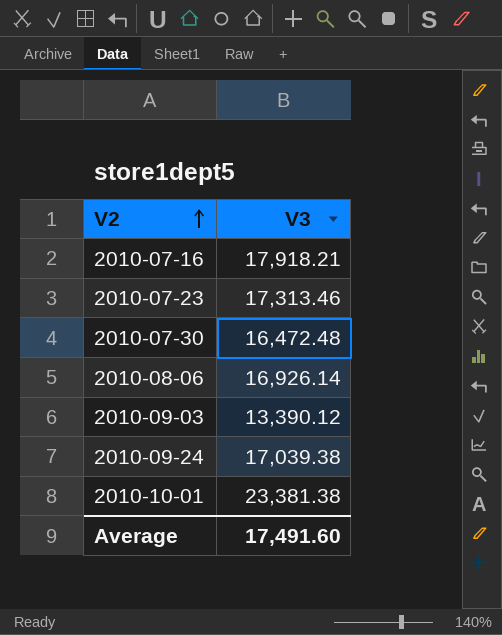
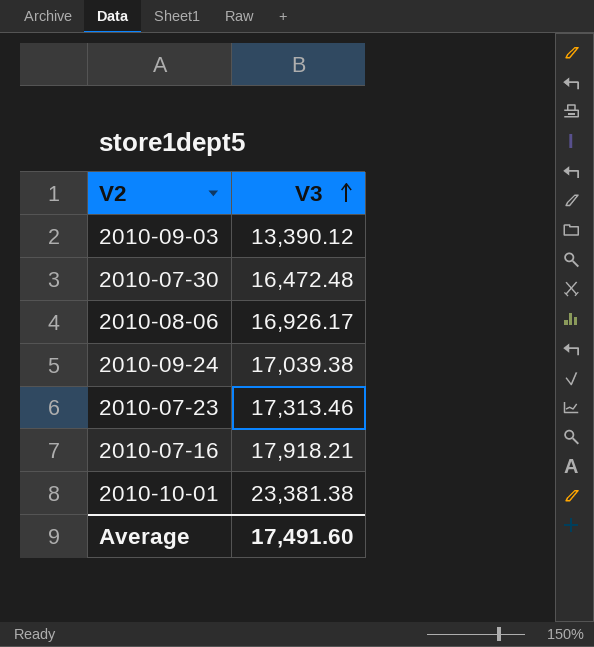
row order: V2 ascending -> V3 ascending
2010-08-06 | V3: 16,926.14 -> 16,926.17

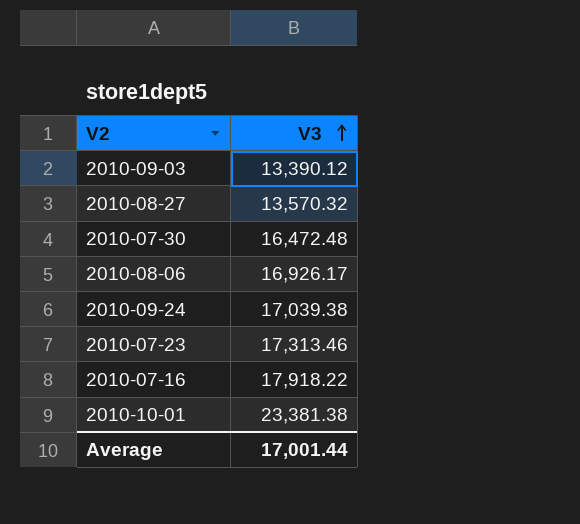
row 2010-08-27: none -> 13,570.32
2010-07-16 | V3: 17,918.21 -> 17,918.22
Average | V3: 17,491.60 -> 17,001.44

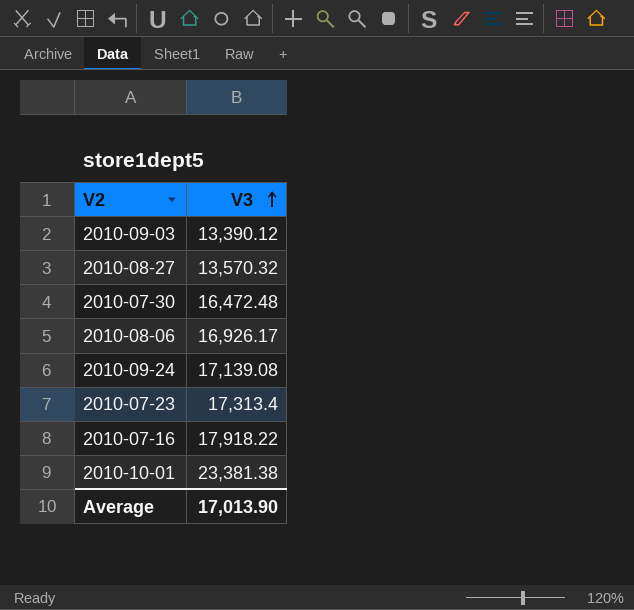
2010-09-24 | V3: 17,039.38 -> 17,139.08
2010-07-23 | V3: 17,313.46 -> 17,313.4
Average | V3: 17,001.44 -> 17,013.90

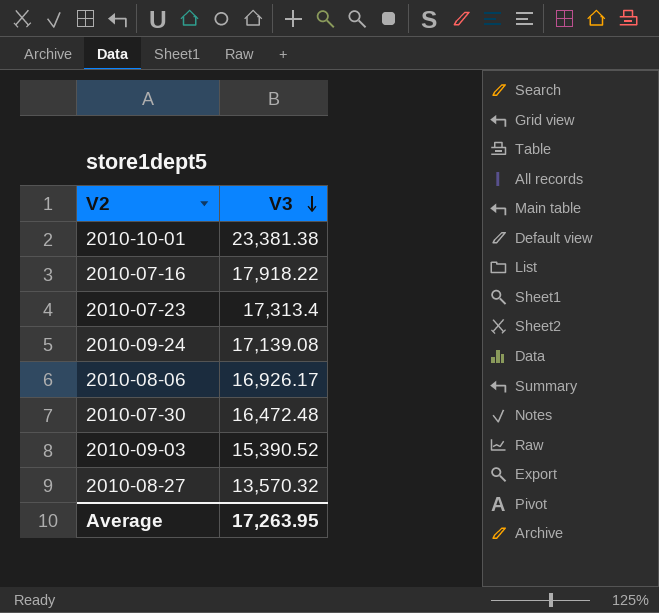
row order: V3 ascending -> V3 descending
2010-09-03 | V3: 13,390.12 -> 15,390.52
Average | V3: 17,013.90 -> 17,263.95

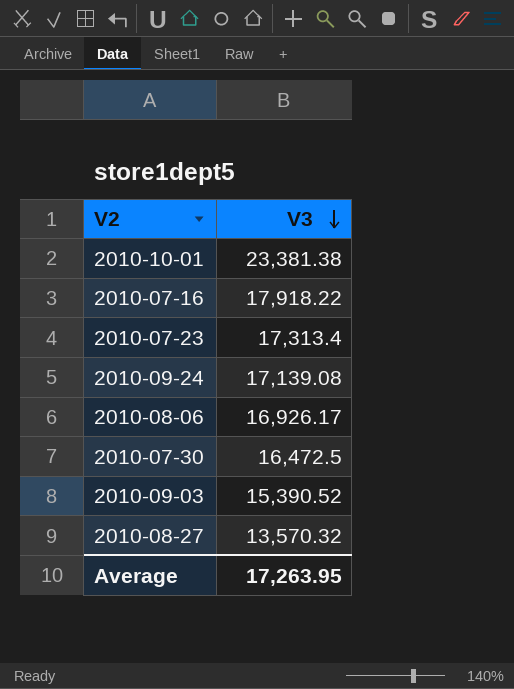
2010-07-30 | V3: 16,472.48 -> 16,472.5

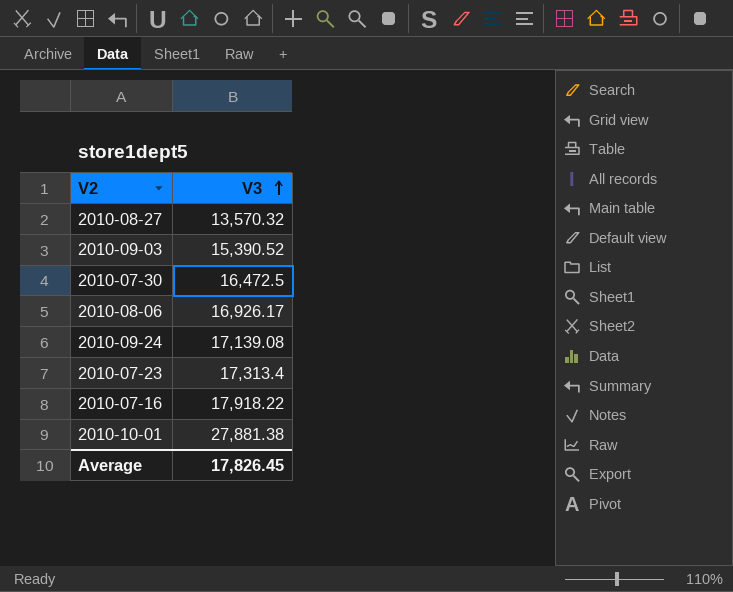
row order: V3 descending -> V3 ascending
2010-10-01 | V3: 23,381.38 -> 27,881.38
Average | V3: 17,263.95 -> 17,826.45

